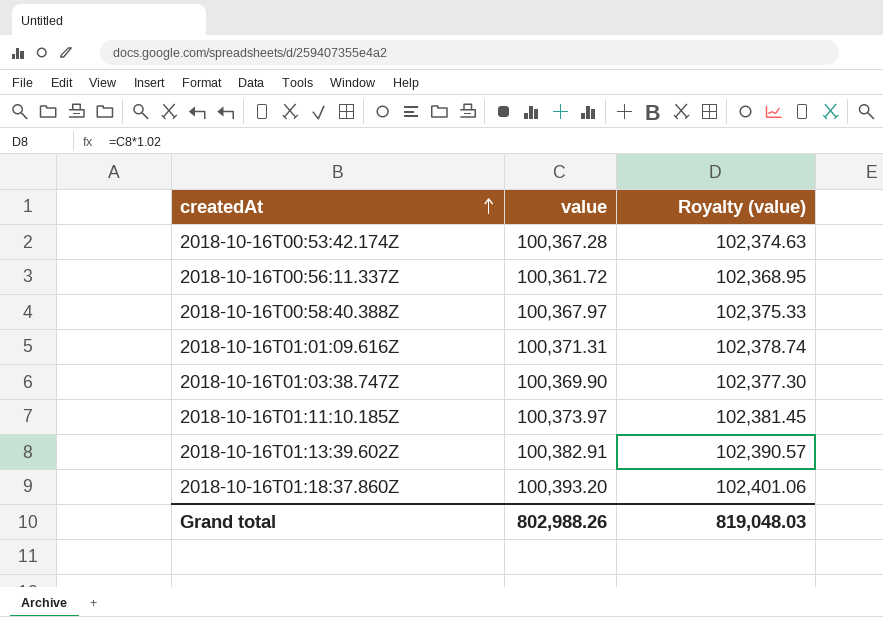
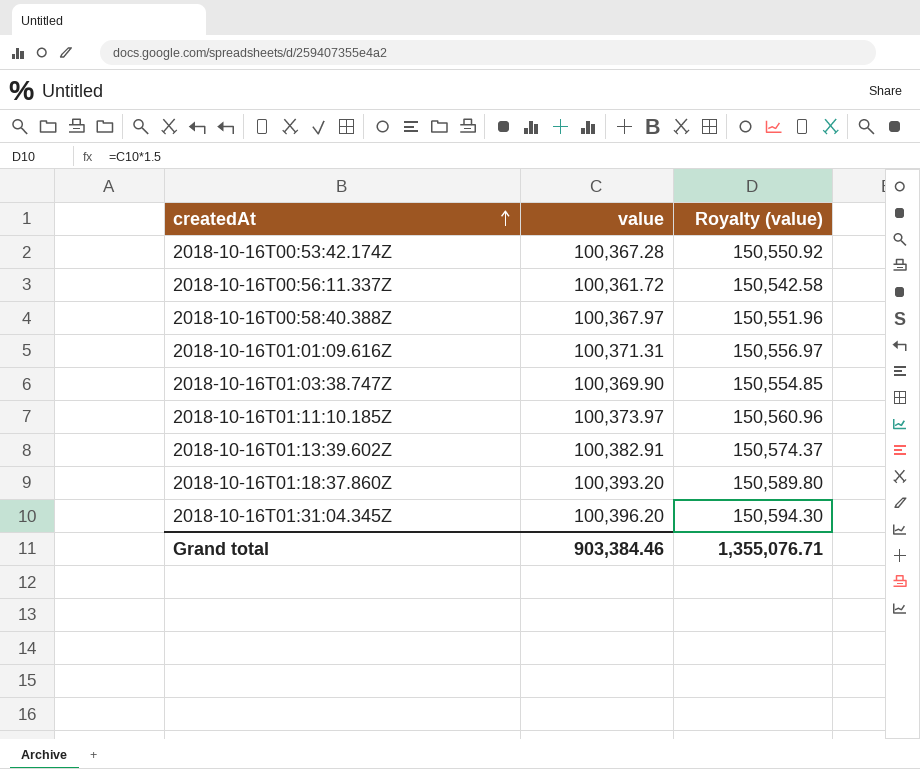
column Royalty (value) | formula: [value] * 1.02 -> [value] * 1.5
row 2018-10-16T01:31:04.345Z: none -> 100,396.20 | 150,594.30
Grand total | value: 802,988.26 -> 903,384.46
Grand total | Royalty (value): 819,048.03 -> 1,355,076.71

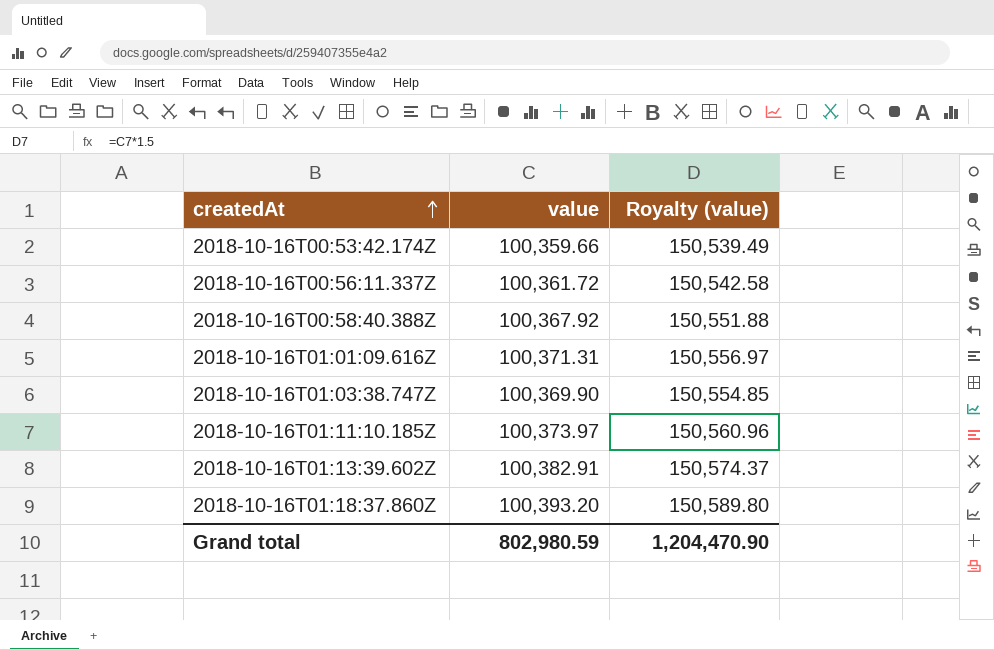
row 2018-10-16T01:31:04.345Z: 100,396.20 | 150,594.30 -> none
2018-10-16T00:53:42.174Z | value: 100,367.28 -> 100,359.66
2018-10-16T00:53:42.174Z | Royalty (value): 150,550.92 -> 150,539.49
2018-10-16T00:58:40.388Z | value: 100,367.97 -> 100,367.92
2018-10-16T00:58:40.388Z | Royalty (value): 150,551.96 -> 150,551.88
Grand total | value: 903,384.46 -> 802,980.59
Grand total | Royalty (value): 1,355,076.71 -> 1,204,470.90

